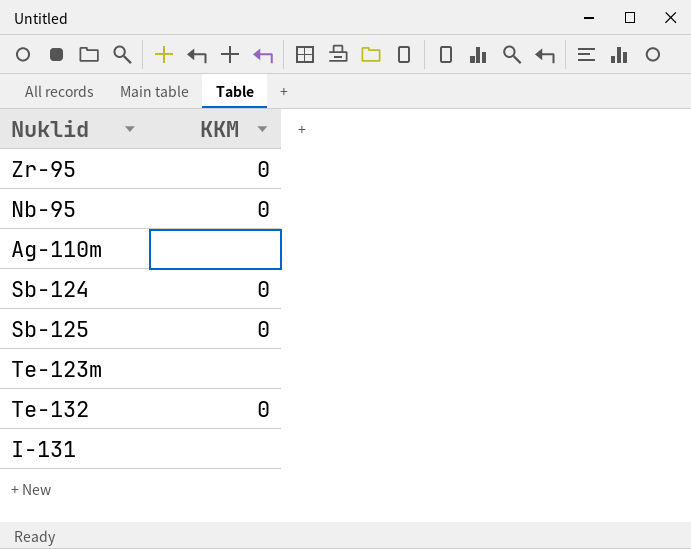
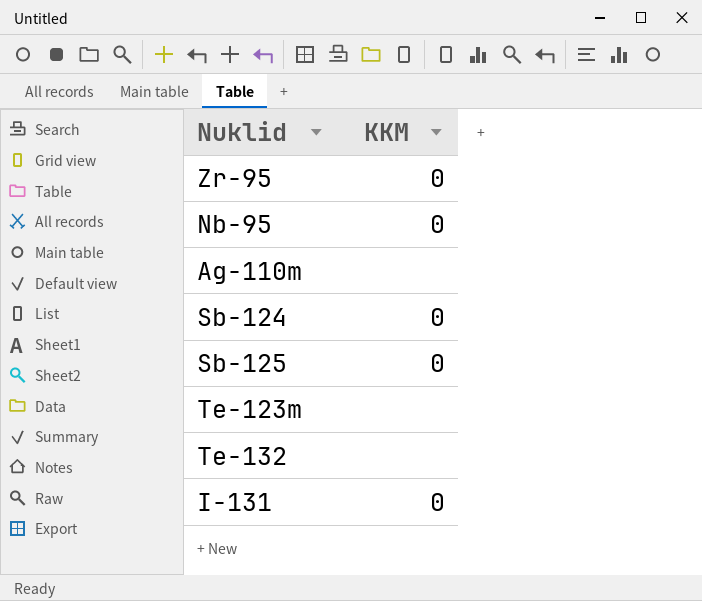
Te-132 | KKM: 0 -> none
I-131 | KKM: none -> 0

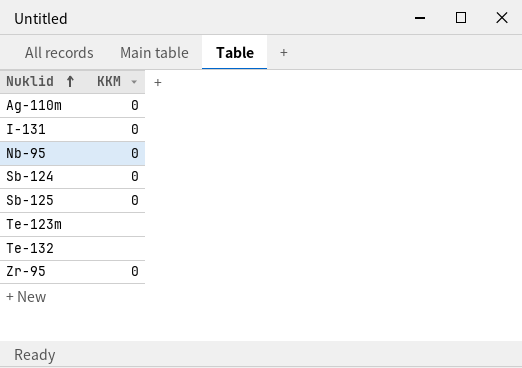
row order: none -> Nuklid ascending
Ag-110m | KKM: none -> 0

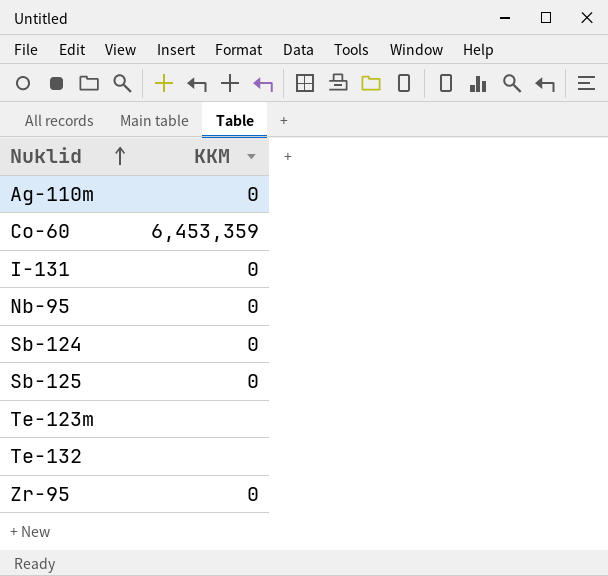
row Co-60: none -> 6,453,359

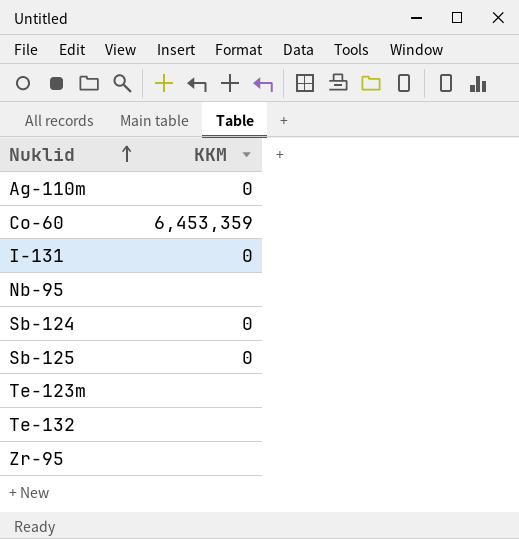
Nb-95 | KKM: 0 -> none
Zr-95 | KKM: 0 -> none

